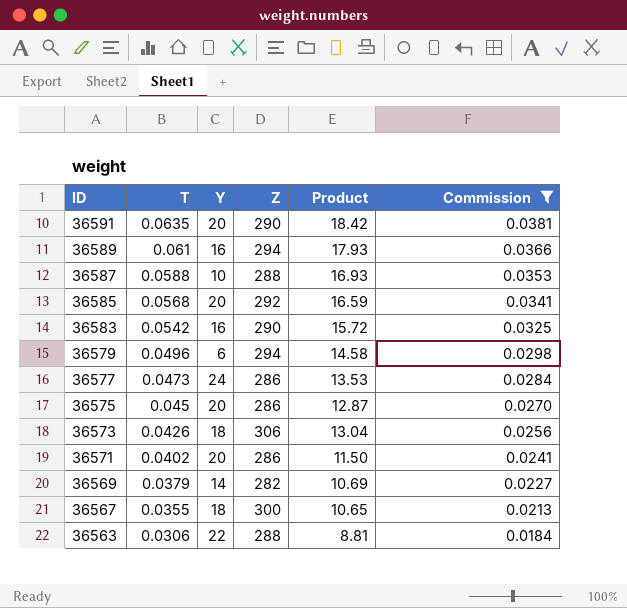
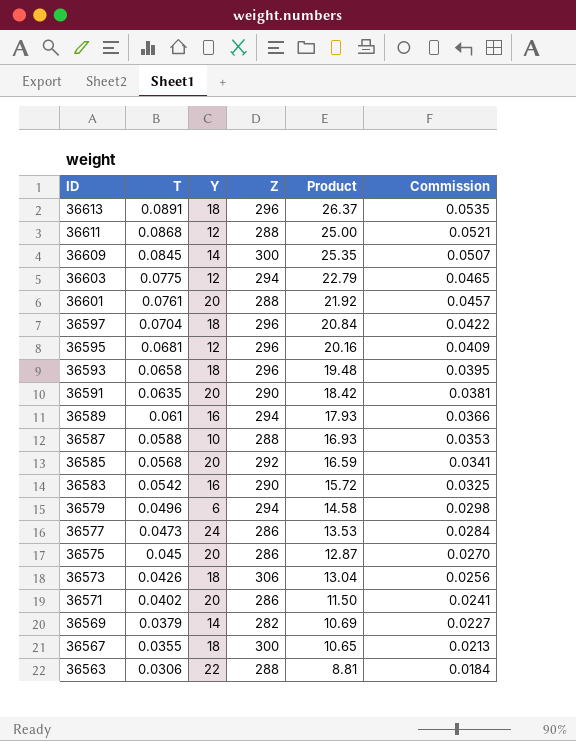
filter: Commission <= 0.0381 -> none

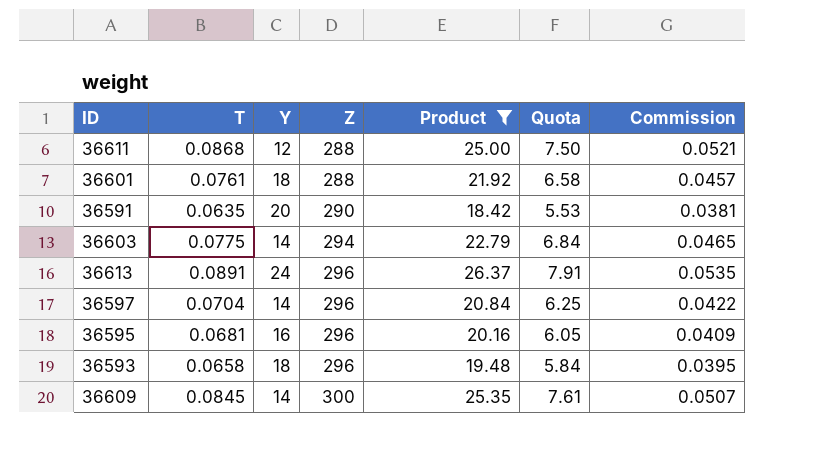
filter: none -> Product >= 18.42
row order: ID descending -> Z ascending
column Quota | formula: none -> [Product] * 0.3
36601 | Y: 20 -> 18
36603 | Y: 12 -> 14
36613 | Y: 18 -> 24
36597 | Y: 18 -> 14
36595 | Y: 12 -> 16

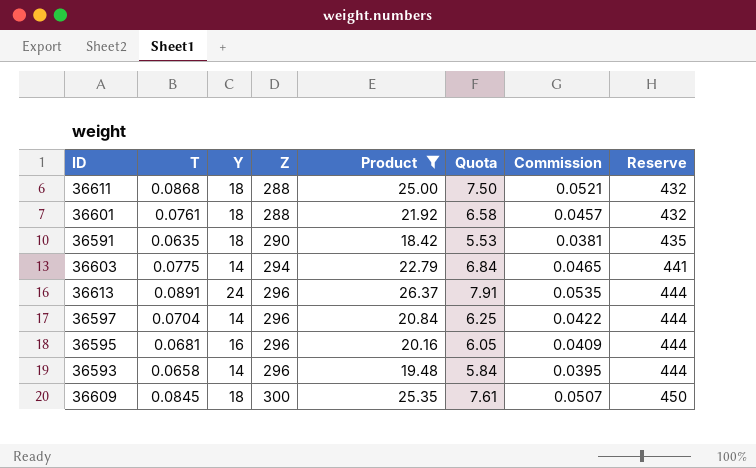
column Reserve | formula: none -> [Z] * 1.5
36611 | Y: 12 -> 18
36591 | Y: 20 -> 18
36593 | Y: 18 -> 14
36609 | Y: 14 -> 18

